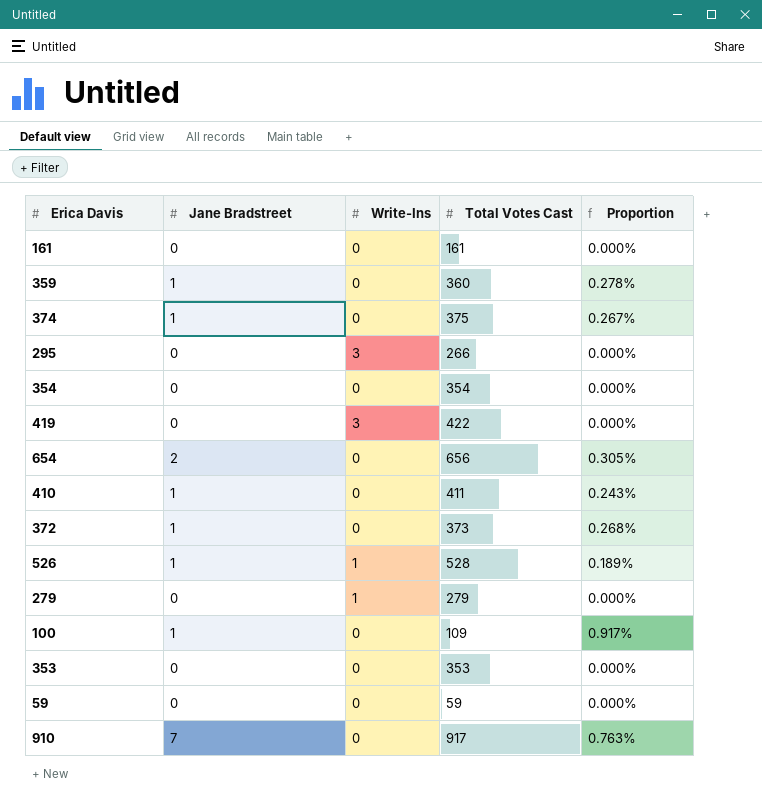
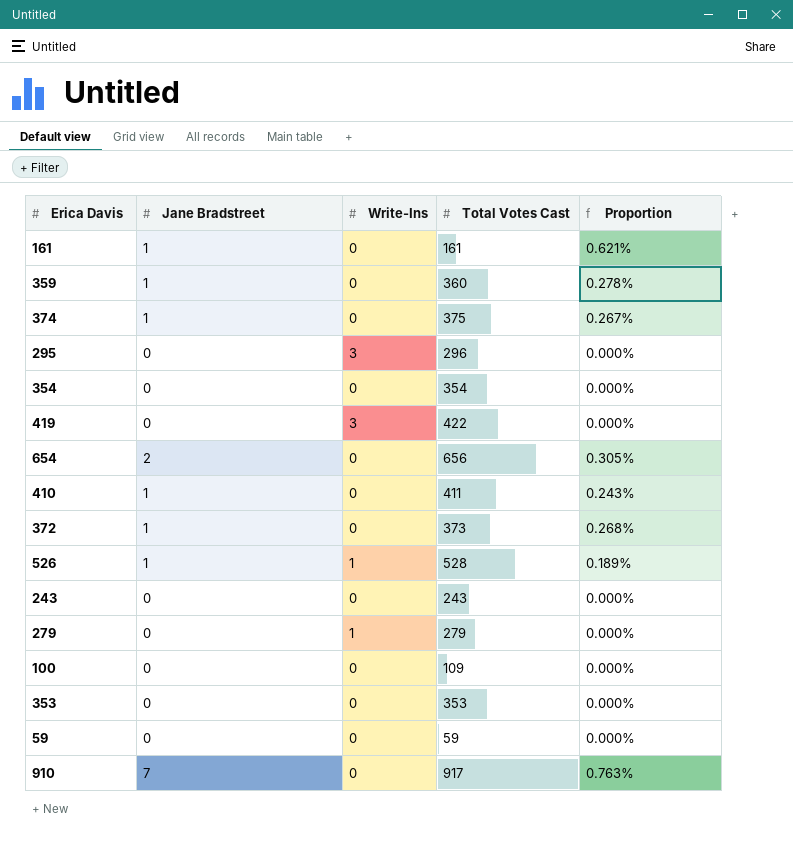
161 | Jane Bradstreet: 0 -> 1
161 | Proportion: 0.000% -> 0.621%
295 | Total Votes Cast: 266 -> 296
row 243: none -> 0 | 0 | 243 | 0.000%
100 | Jane Bradstreet: 1 -> 0
100 | Proportion: 0.917% -> 0.000%

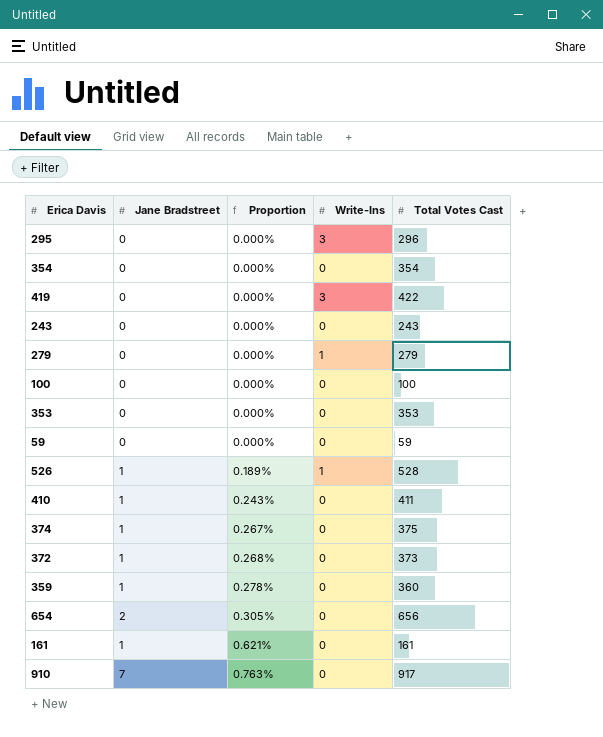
row order: none -> Proportion ascending
column Proportion | position: 5 -> 3
100 | Total Votes Cast: 109 -> 100

